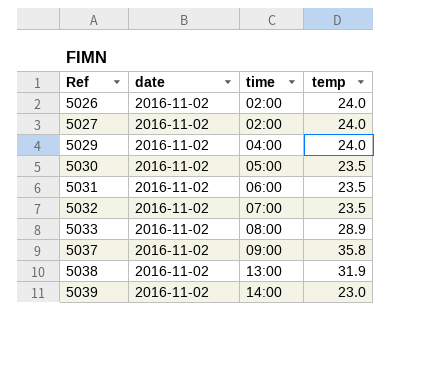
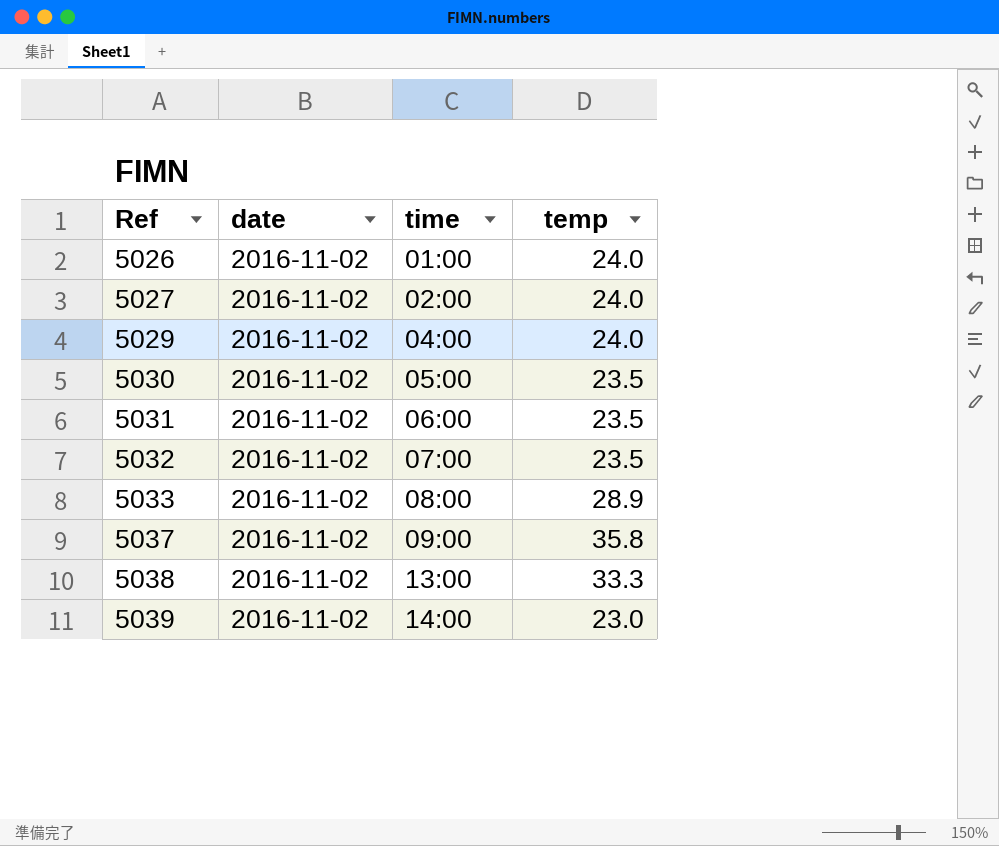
5026 | time: 02:00 -> 01:00
5038 | temp: 31.9 -> 33.3

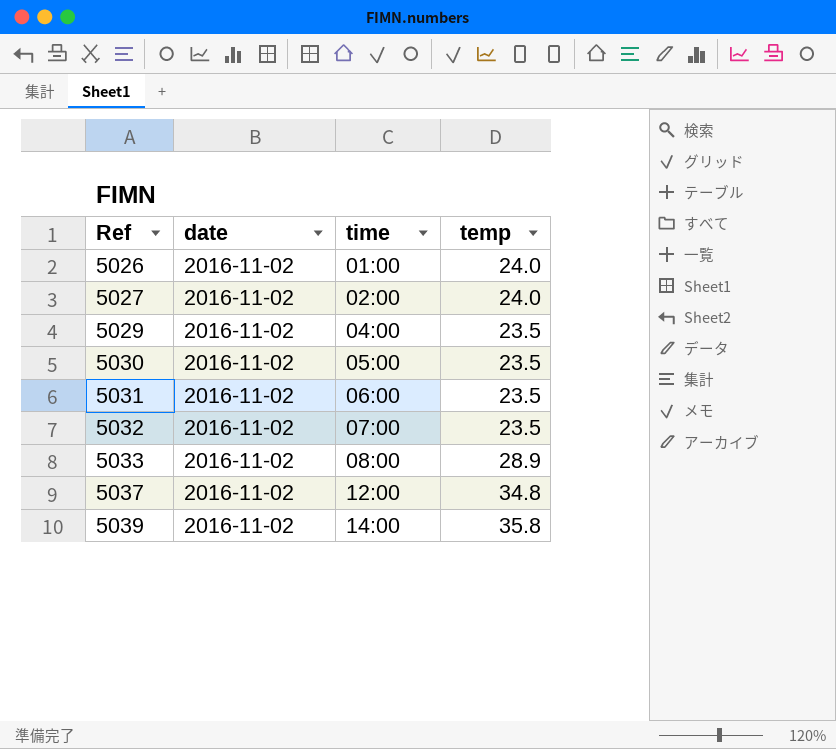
row 5038: 2016-11-02 | 13:00 | 33.3 -> none
5029 | temp: 24.0 -> 23.5
5037 | time: 09:00 -> 12:00
5037 | temp: 35.8 -> 34.8
5039 | temp: 23.0 -> 35.8

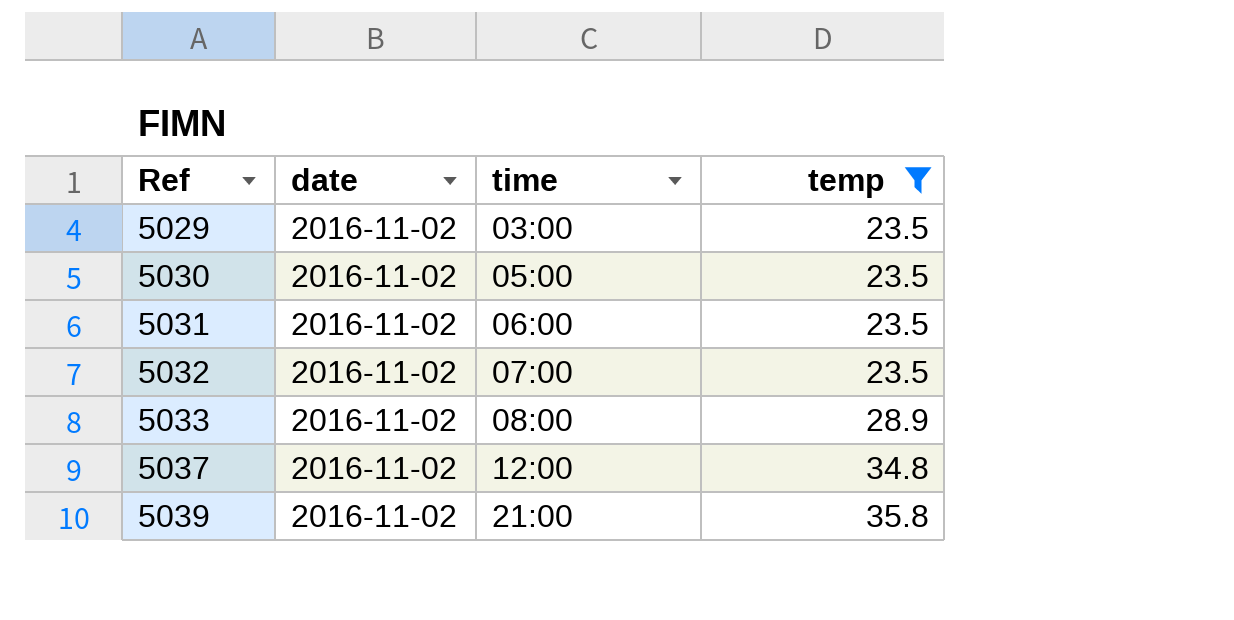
filter: none -> temp != 24.0
5029 | time: 04:00 -> 03:00
5039 | time: 14:00 -> 21:00

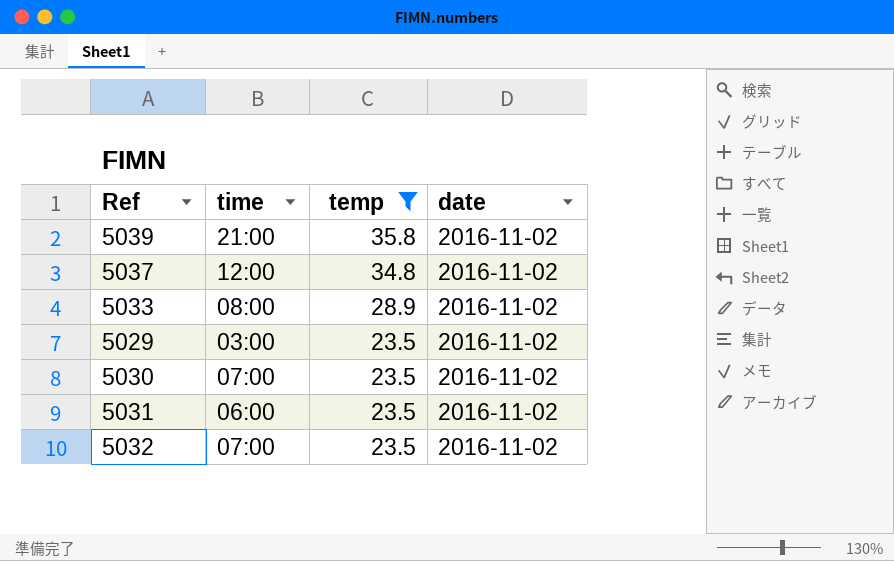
row order: Ref ascending -> temp descending
column date | position: 2 -> 4
5030 | time: 05:00 -> 07:00

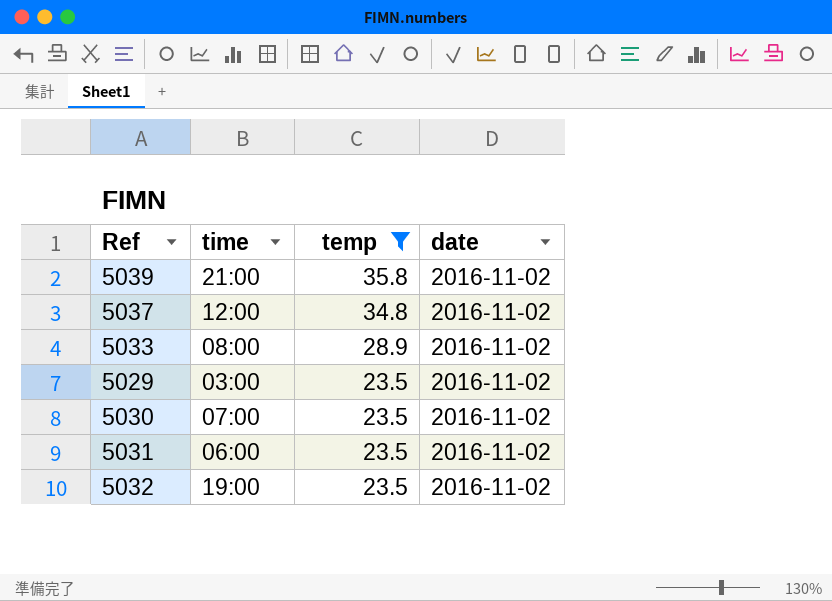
5032 | time: 07:00 -> 19:00

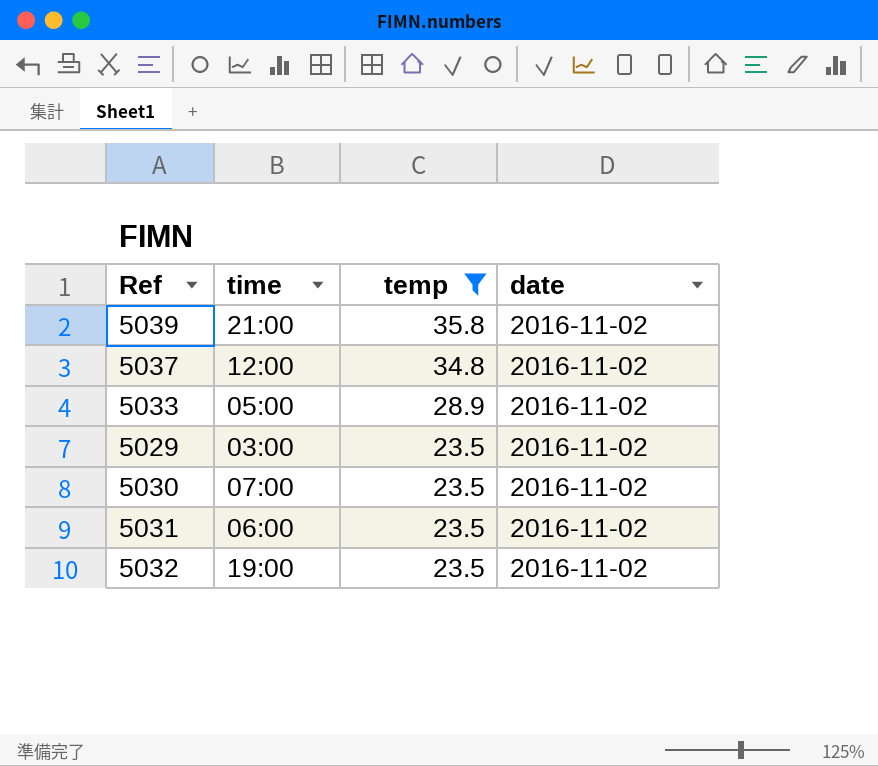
5033 | time: 08:00 -> 05:00

